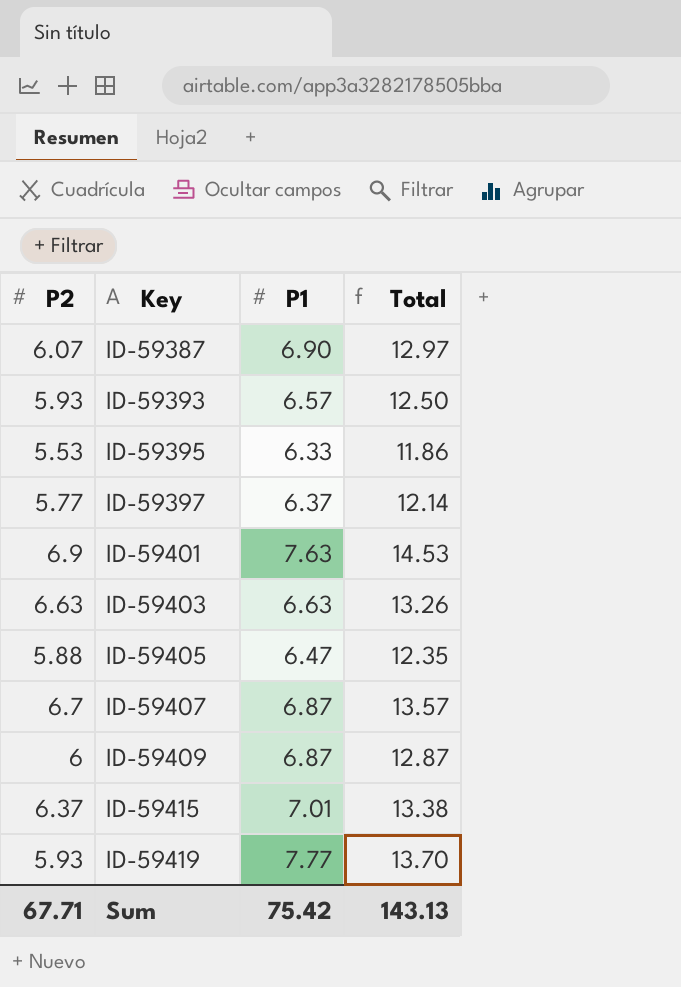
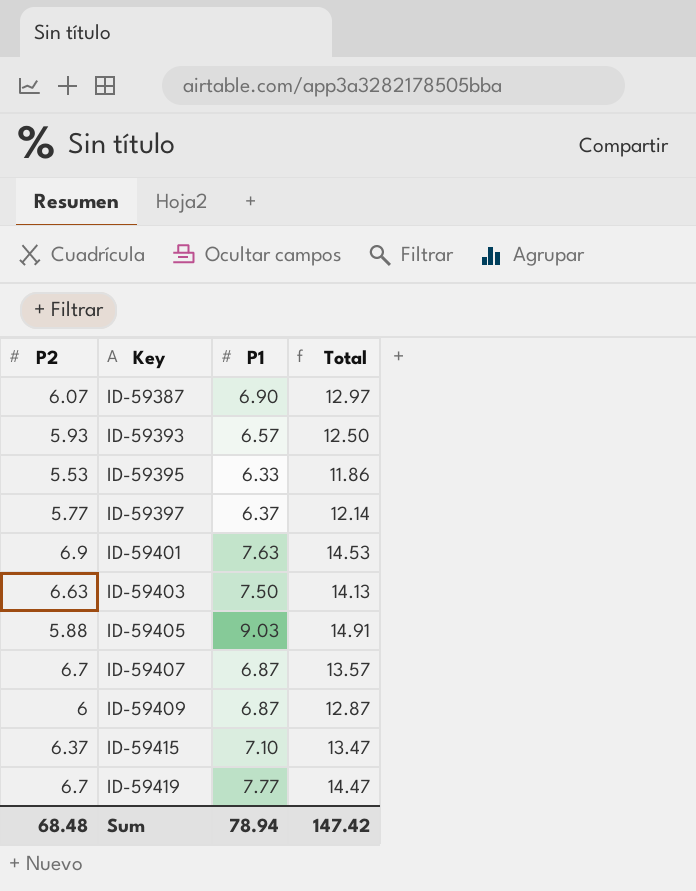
ID-59403 | P1: 6.63 -> 7.50
ID-59403 | Total: 13.26 -> 14.13
ID-59405 | P1: 6.47 -> 9.03
ID-59405 | Total: 12.35 -> 14.91
ID-59415 | P1: 7.01 -> 7.10
ID-59415 | Total: 13.38 -> 13.47
ID-59419 | P2: 5.93 -> 6.7
ID-59419 | Total: 13.70 -> 14.47
Sum | P2: 67.71 -> 68.48
Sum | P1: 75.42 -> 78.94
Sum | Total: 143.13 -> 147.42

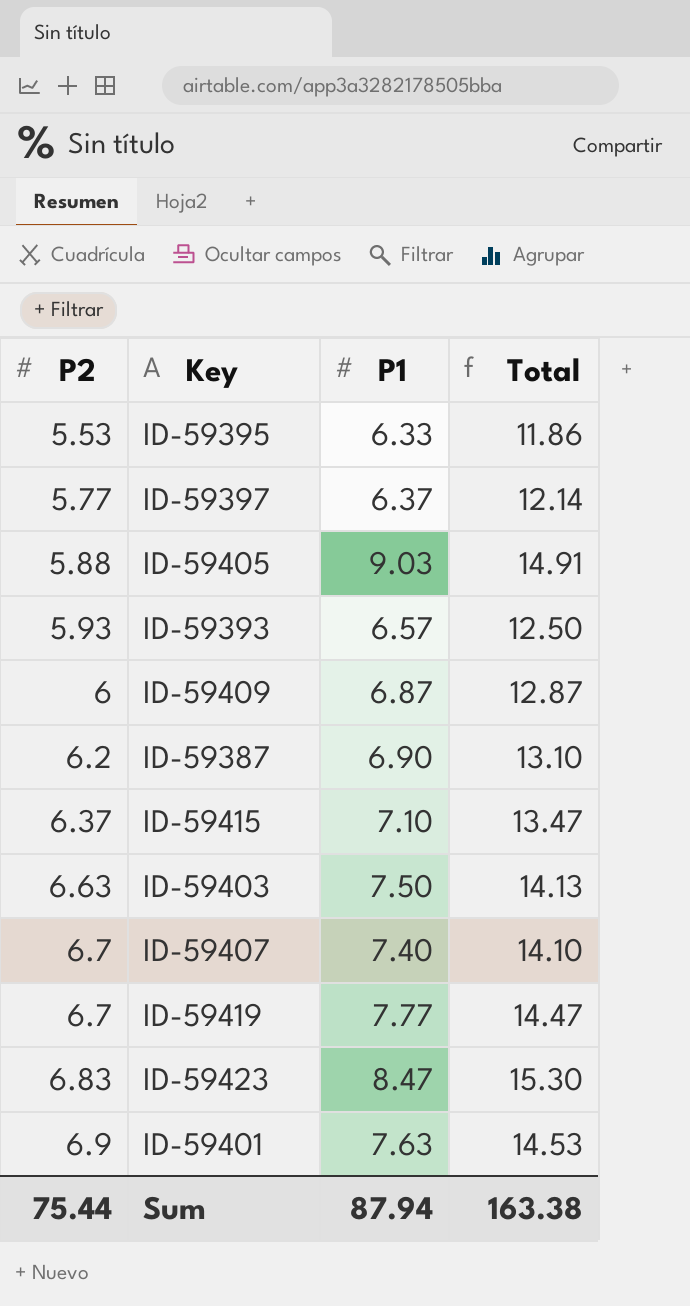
row order: Key ascending -> P2 ascending
ID-59387 | P2: 6.07 -> 6.2
ID-59387 | Total: 12.97 -> 13.10
ID-59407 | P1: 6.87 -> 7.40
ID-59407 | Total: 13.57 -> 14.10
row ID-59423: none -> 6.83 | 8.47 | 15.30
Sum | P2: 68.48 -> 75.44
Sum | P1: 78.94 -> 87.94
Sum | Total: 147.42 -> 163.38

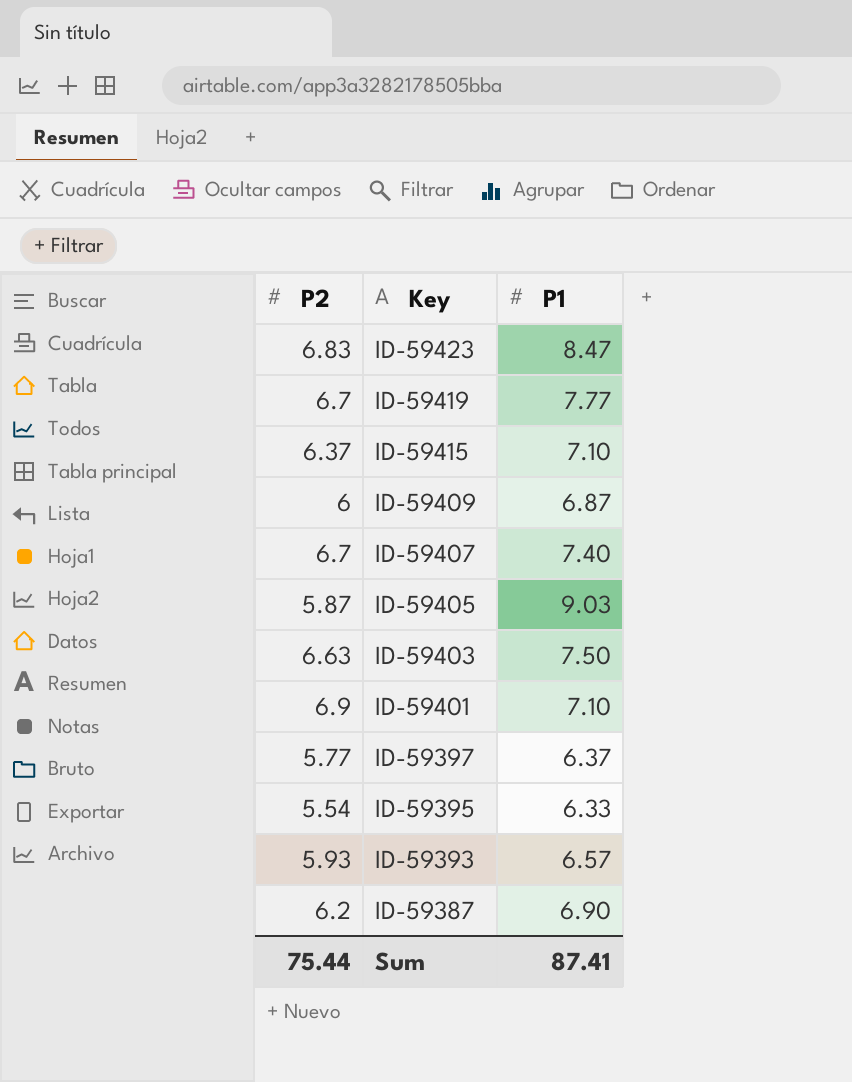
row order: P2 ascending -> Key descending
column Total | formula: [P2] + [P1] -> none
ID-59405 | P2: 5.88 -> 5.87
ID-59401 | P1: 7.63 -> 7.10
ID-59395 | P2: 5.53 -> 5.54
Sum | P1: 87.94 -> 87.41

